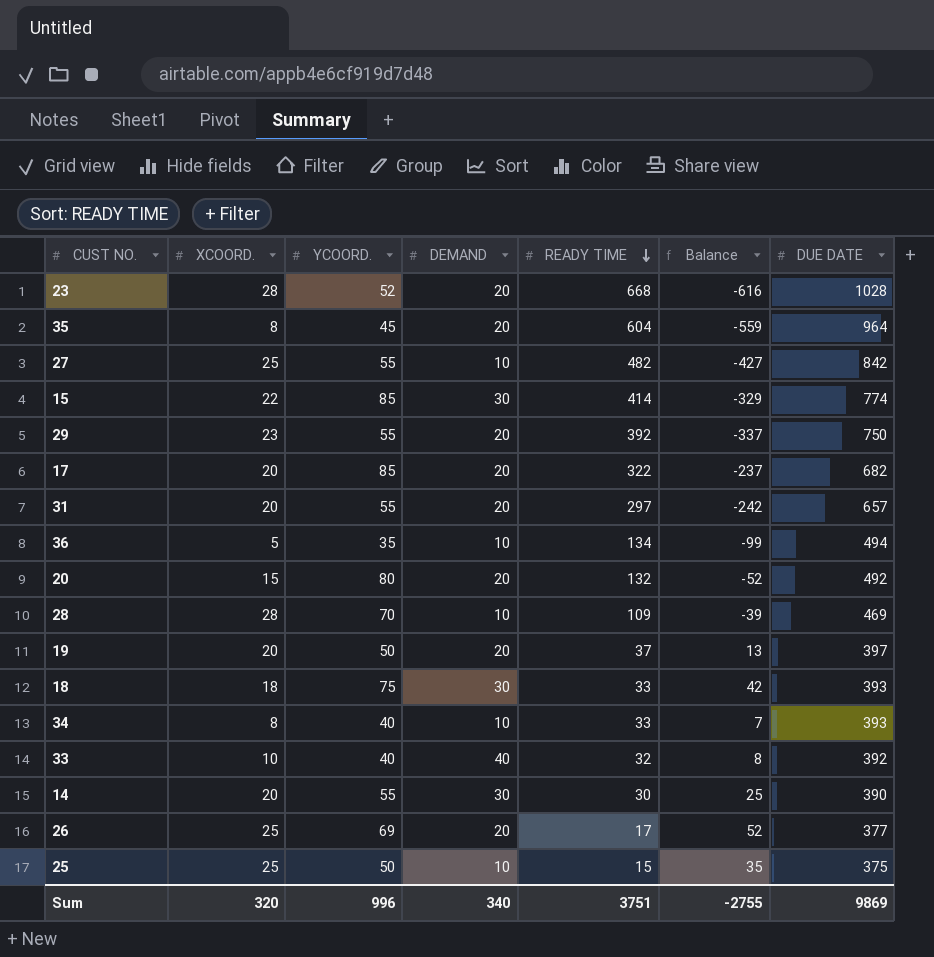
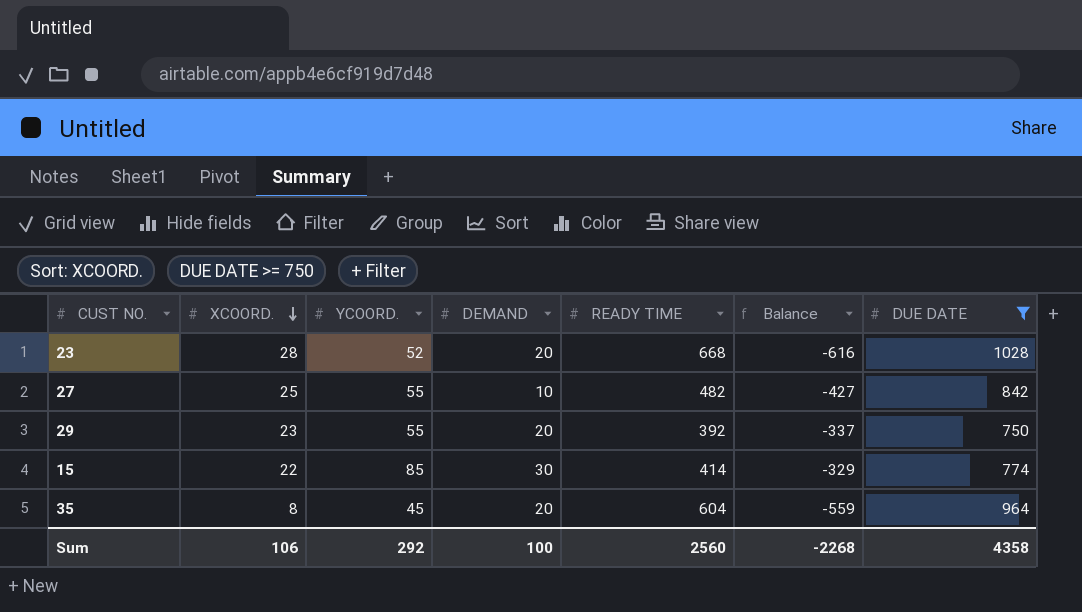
filter: none -> DUE DATE >= 750
row order: READY TIME descending -> XCOORD. descending
Sum | XCOORD.: 320 -> 106
Sum | YCOORD.: 996 -> 292
Sum | DEMAND: 340 -> 100
Sum | READY TIME: 3751 -> 2560
Sum | Balance: -2755 -> -2268
Sum | DUE DATE: 9869 -> 4358

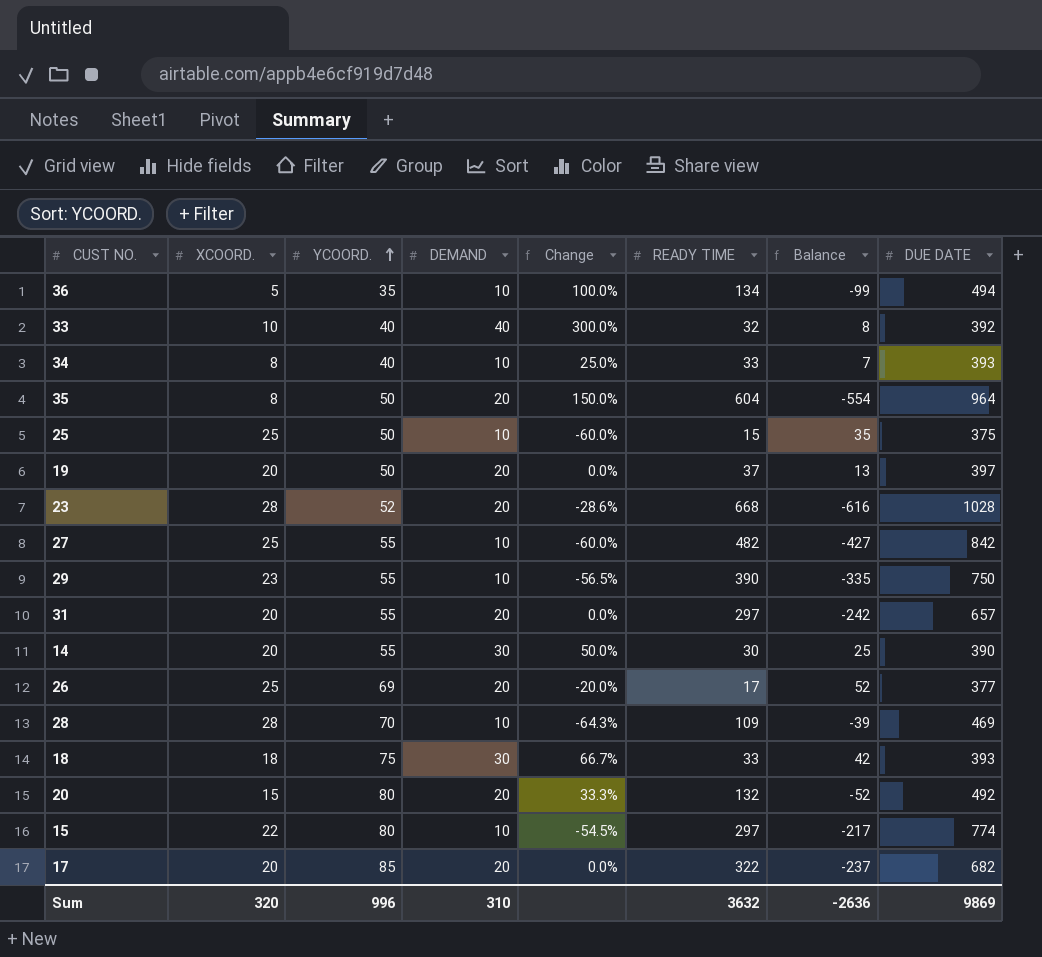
filter: DUE DATE >= 750 -> none
row order: XCOORD. descending -> YCOORD. ascending
column Change | formula: none -> ([DEMAND] - [XCOORD.]) / [XCOORD.]
35 | YCOORD.: 45 -> 50
35 | Balance: -559 -> -554
29 | DEMAND: 20 -> 10
29 | READY TIME: 392 -> 390
29 | Balance: -337 -> -335
15 | YCOORD.: 85 -> 80
15 | DEMAND: 30 -> 10
15 | READY TIME: 414 -> 297
15 | Balance: -329 -> -217
Sum | XCOORD.: 106 -> 320
Sum | YCOORD.: 292 -> 996
Sum | DEMAND: 100 -> 310
Sum | READY TIME: 2560 -> 3632
Sum | Balance: -2268 -> -2636
Sum | DUE DATE: 4358 -> 9869

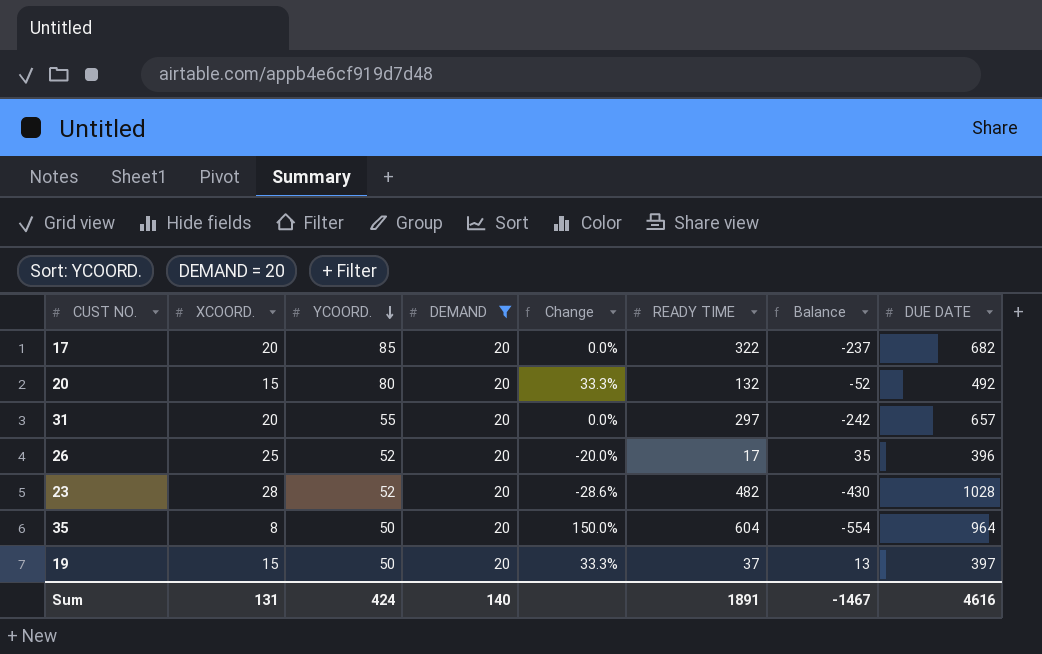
filter: none -> DEMAND = 20
row order: YCOORD. ascending -> YCOORD. descending
26 | YCOORD.: 69 -> 52
26 | Balance: 52 -> 35
26 | DUE DATE: 377 -> 396
23 | READY TIME: 668 -> 482
23 | Balance: -616 -> -430
19 | XCOORD.: 20 -> 15
19 | Change: 0.0% -> 33.3%
Sum | XCOORD.: 320 -> 131
Sum | YCOORD.: 996 -> 424
Sum | DEMAND: 310 -> 140
Sum | READY TIME: 3632 -> 1891
Sum | Balance: -2636 -> -1467
Sum | DUE DATE: 9869 -> 4616

